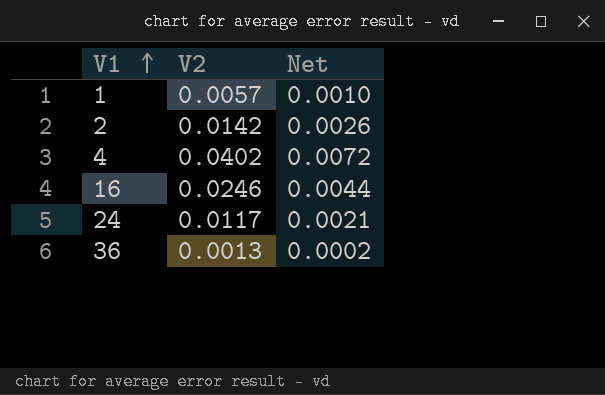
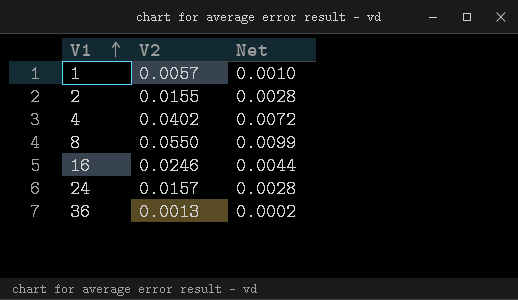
2 | V2: 0.0142 -> 0.0155
2 | Net: 0.0026 -> 0.0028
row 8: none -> 0.0550 | 0.0099
24 | V2: 0.0117 -> 0.0157
24 | Net: 0.0021 -> 0.0028

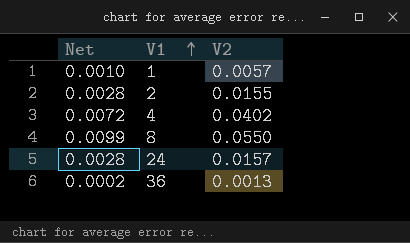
column Net | position: 3 -> 1
row 16: 0.0246 | 0.0044 -> none

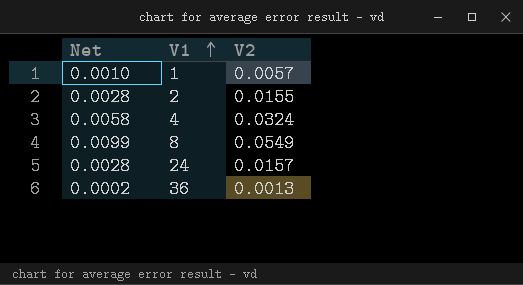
4 | Net: 0.0072 -> 0.0058
4 | V2: 0.0402 -> 0.0324
8 | V2: 0.0550 -> 0.0549

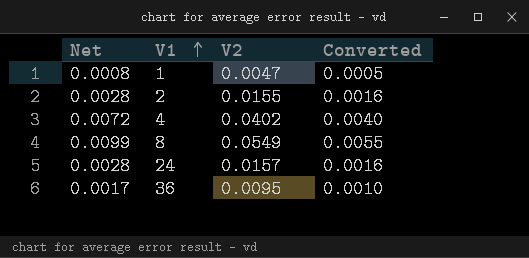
column Converted | formula: none -> [V2] * 0.1
1 | Net: 0.0010 -> 0.0008
1 | V2: 0.0057 -> 0.0047
4 | Net: 0.0058 -> 0.0072
4 | V2: 0.0324 -> 0.0402
36 | Net: 0.0002 -> 0.0017
36 | V2: 0.0013 -> 0.0095

